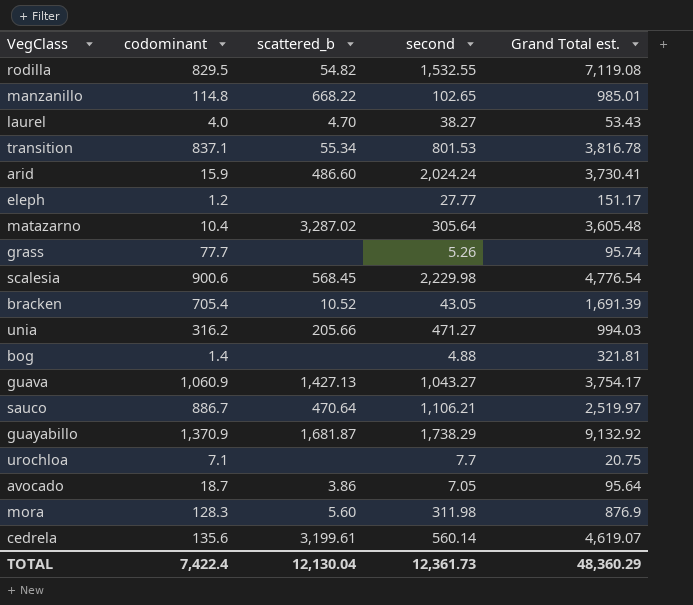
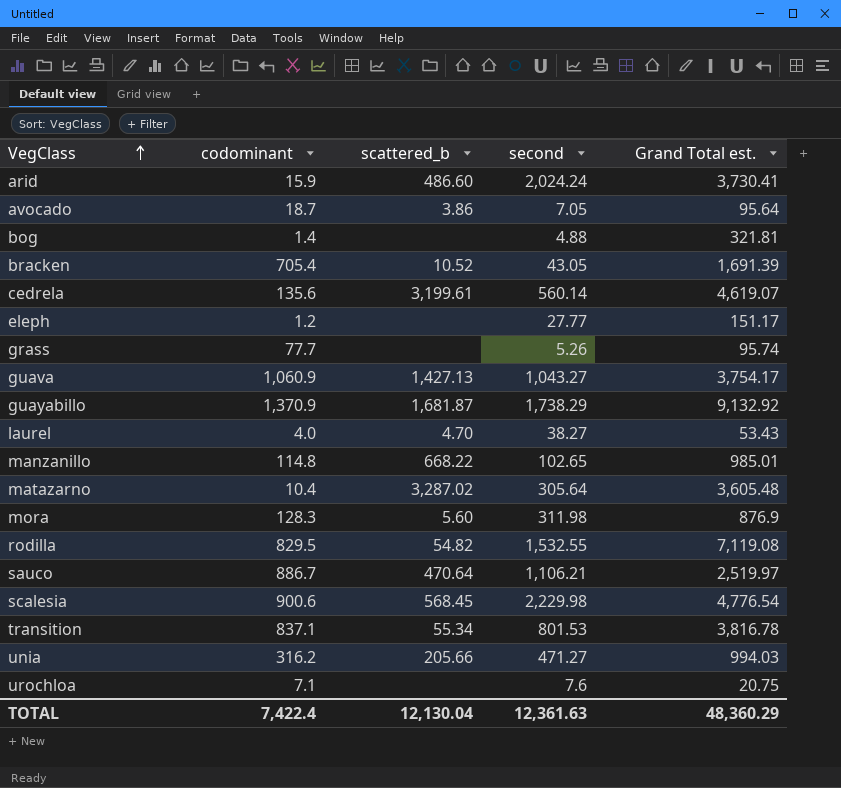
row order: none -> VegClass ascending
urochloa | second: 7.7 -> 7.6
TOTAL | second: 12,361.73 -> 12,361.63

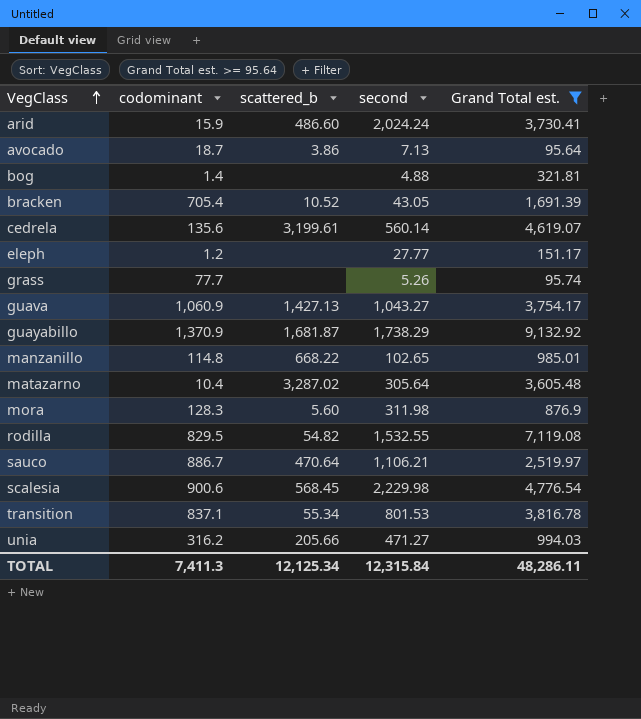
filter: none -> Grand Total est. >= 95.64
avocado | second: 7.05 -> 7.13
TOTAL | codominant: 7,422.4 -> 7,411.3
TOTAL | scattered_b: 12,130.04 -> 12,125.34
TOTAL | second: 12,361.63 -> 12,315.84
TOTAL | Grand Total est.: 48,360.29 -> 48,286.11

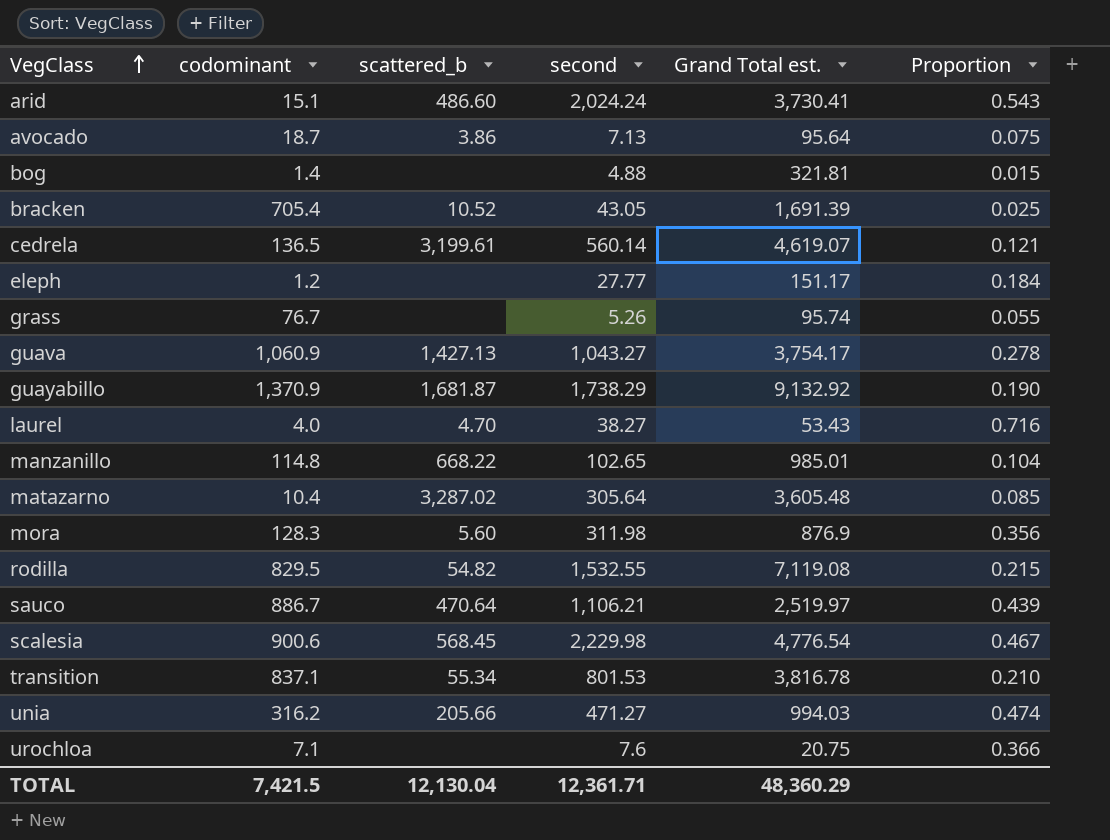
filter: Grand Total est. >= 95.64 -> none
column Proportion | formula: none -> [second] / [Grand Total est.]
arid | codominant: 15.9 -> 15.1
cedrela | codominant: 135.6 -> 136.5
grass | codominant: 77.7 -> 76.7
TOTAL | codominant: 7,411.3 -> 7,421.5
TOTAL | scattered_b: 12,125.34 -> 12,130.04
TOTAL | second: 12,315.84 -> 12,361.71
TOTAL | Grand Total est.: 48,286.11 -> 48,360.29

